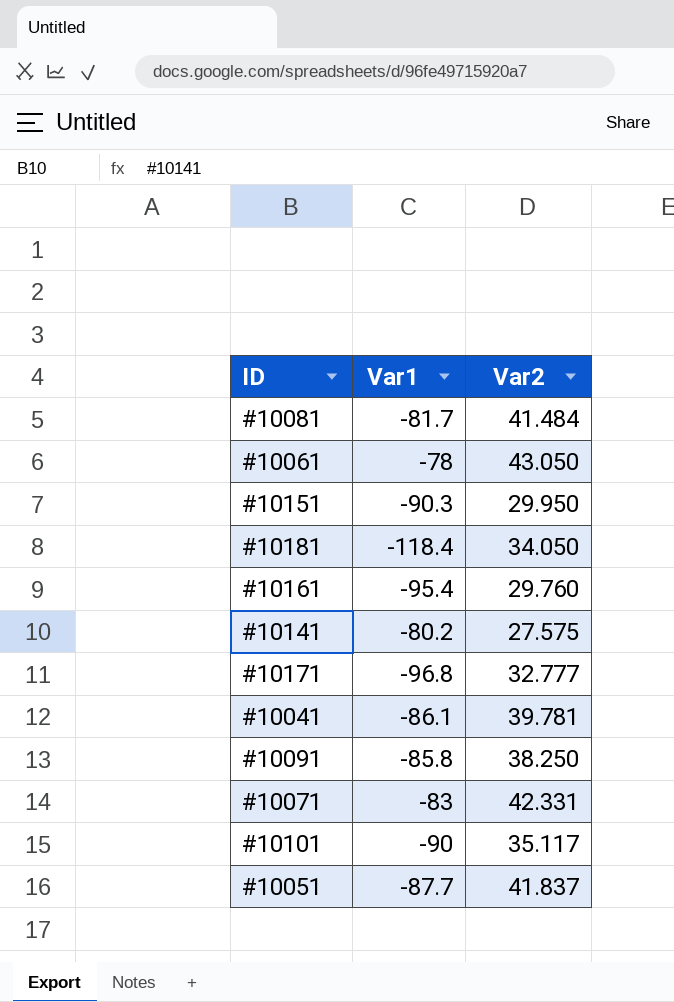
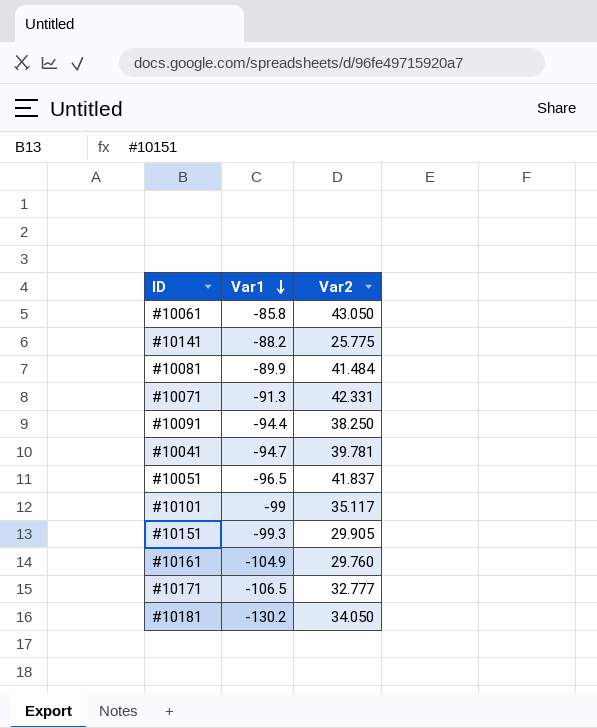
row order: none -> Var1 descending
#10061 | Var1: -78 -> -85.8
#10141 | Var1: -80.2 -> -88.2
#10141 | Var2: 27.575 -> 25.775
#10081 | Var1: -81.7 -> -89.9
#10071 | Var1: -83 -> -91.3
#10091 | Var1: -85.8 -> -94.4
#10041 | Var1: -86.1 -> -94.7
#10051 | Var1: -87.7 -> -96.5
#10101 | Var1: -90 -> -99
#10151 | Var1: -90.3 -> -99.3
#10151 | Var2: 29.950 -> 29.905
#10161 | Var1: -95.4 -> -104.9
#10171 | Var1: -96.8 -> -106.5
#10181 | Var1: -118.4 -> -130.2

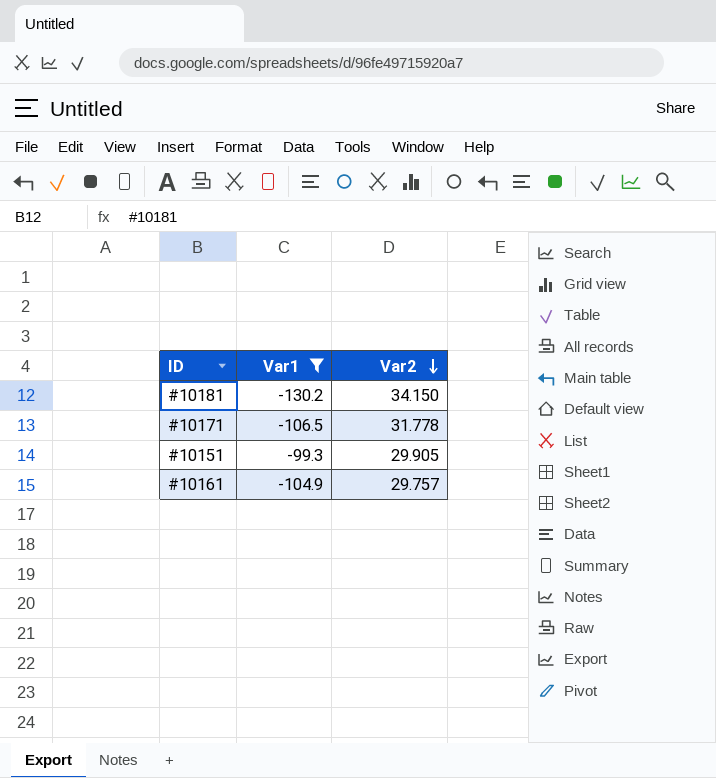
filter: none -> Var1 <= -99.3
row order: Var1 descending -> Var2 descending
#10181 | Var2: 34.050 -> 34.150
#10171 | Var2: 32.777 -> 31.778
#10161 | Var2: 29.760 -> 29.757

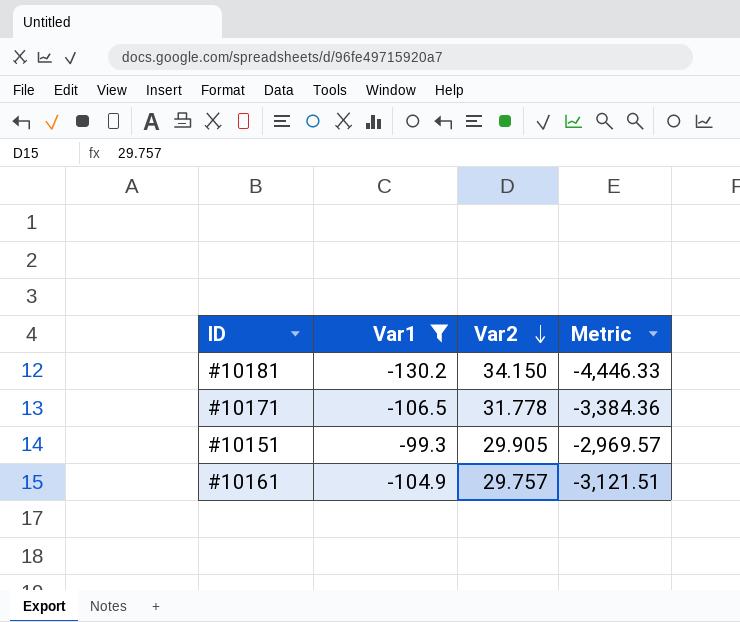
column Metric | formula: none -> [Var1] * [Var2]

